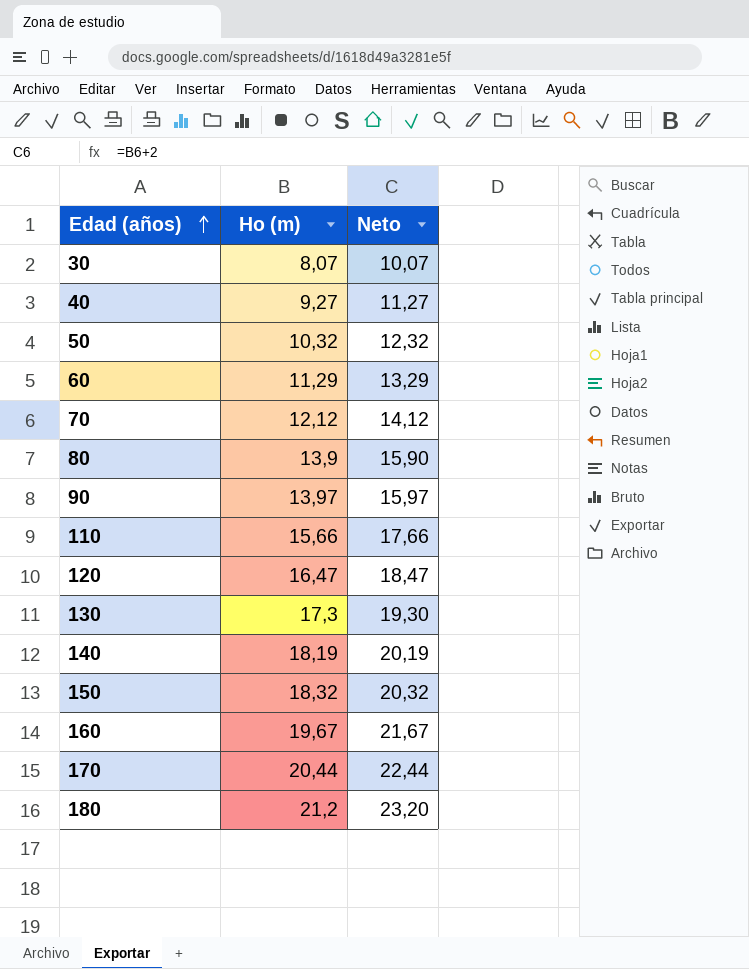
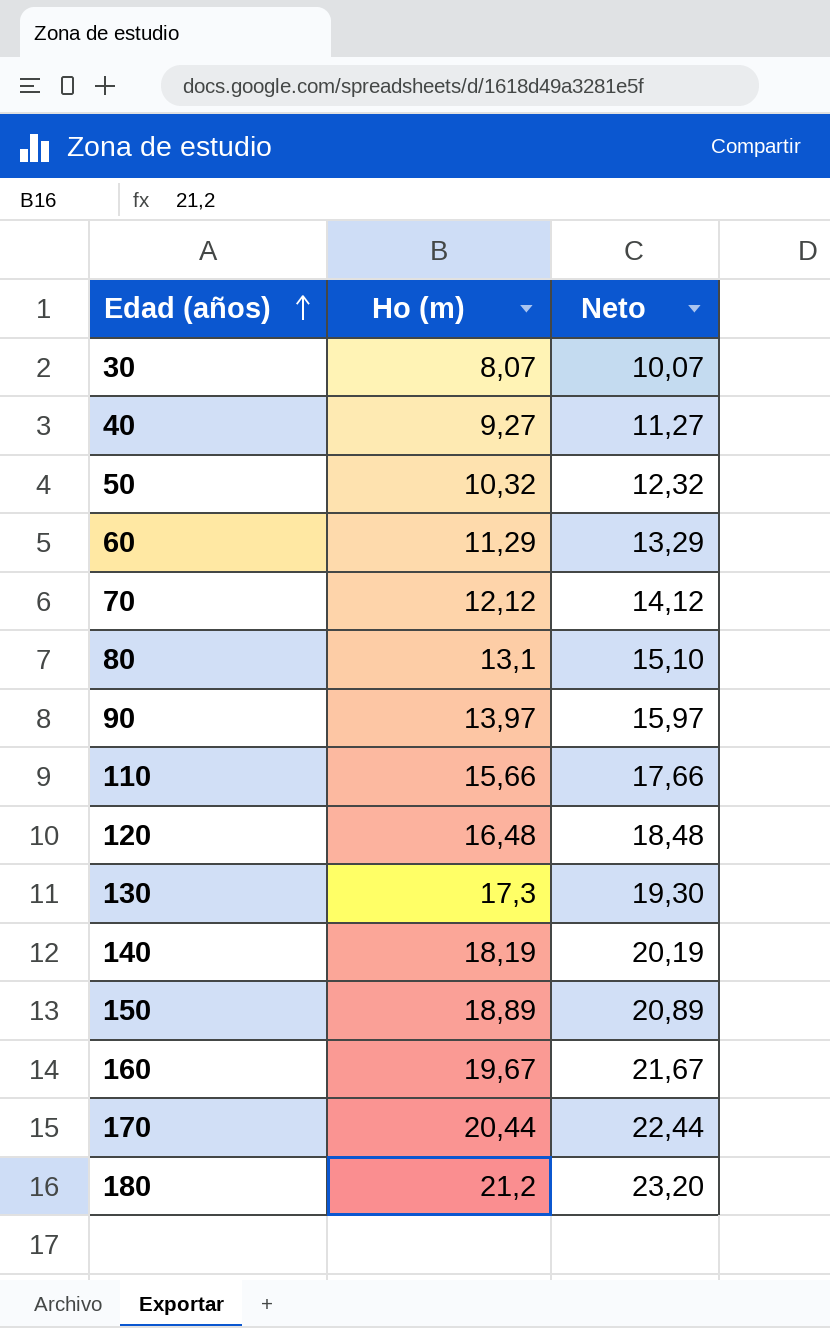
80 | Ho (m): 13,9 -> 13,1
80 | Neto: 15,90 -> 15,10
120 | Ho (m): 16,47 -> 16,48
120 | Neto: 18,47 -> 18,48
150 | Ho (m): 18,32 -> 18,89
150 | Neto: 20,32 -> 20,89

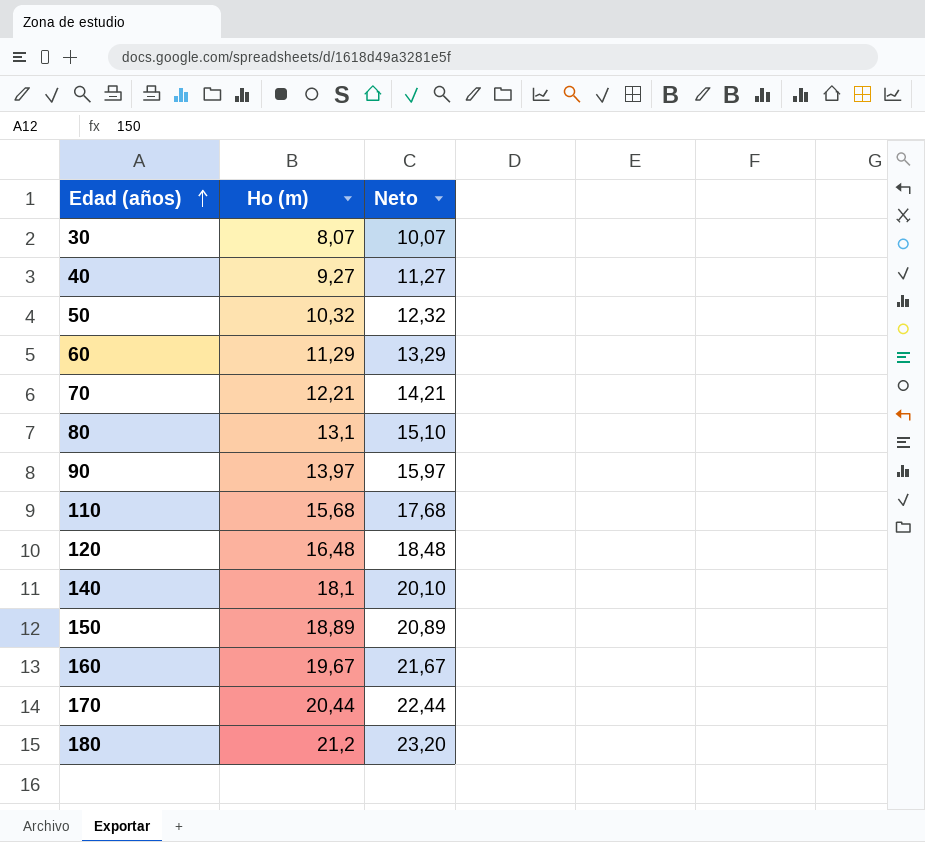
row 130: 17,3 | 19,30 -> none
70 | Ho (m): 12,12 -> 12,21
70 | Neto: 14,12 -> 14,21
110 | Ho (m): 15,66 -> 15,68
110 | Neto: 17,66 -> 17,68
140 | Ho (m): 18,19 -> 18,1
140 | Neto: 20,19 -> 20,10

